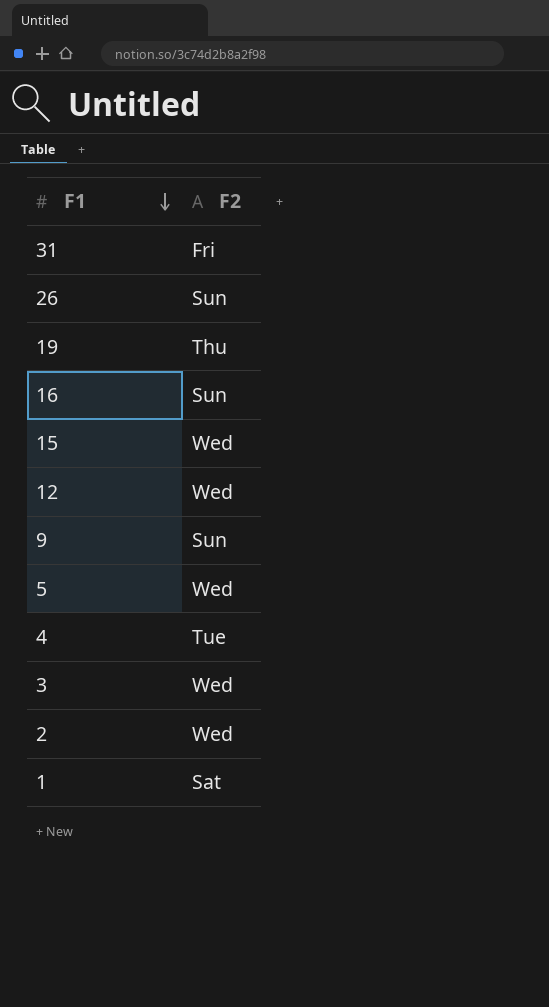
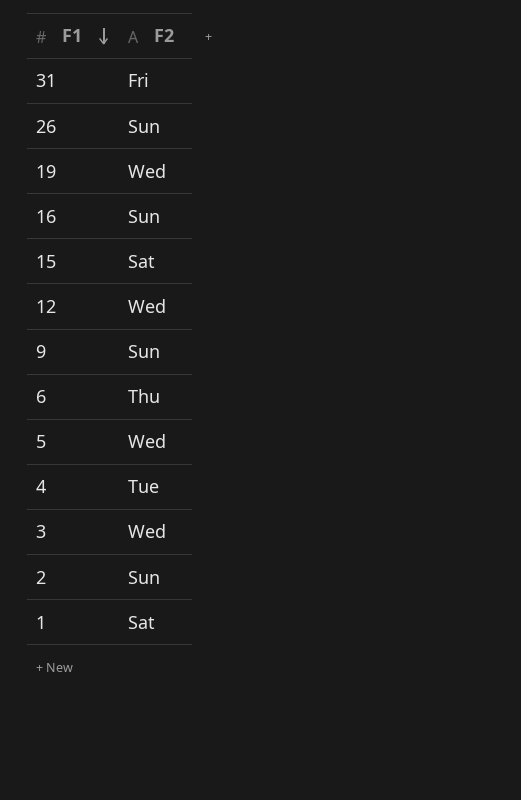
19 | F2: Thu -> Wed
15 | F2: Wed -> Sat
row 6: none -> Thu
2 | F2: Wed -> Sun

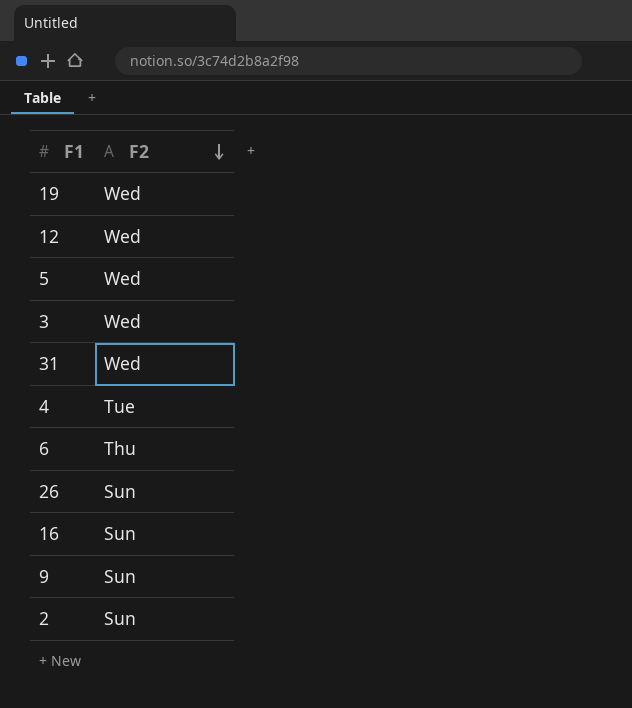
row order: F1 descending -> F2 descending
row 15: Sat -> none
row 1: Sat -> none
31 | F2: Fri -> Wed

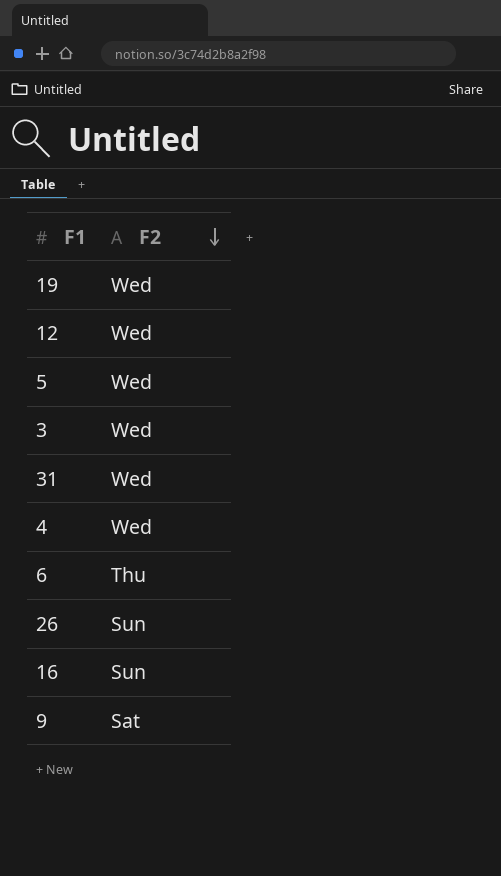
row 2: Sun -> none
4 | F2: Tue -> Wed
9 | F2: Sun -> Sat

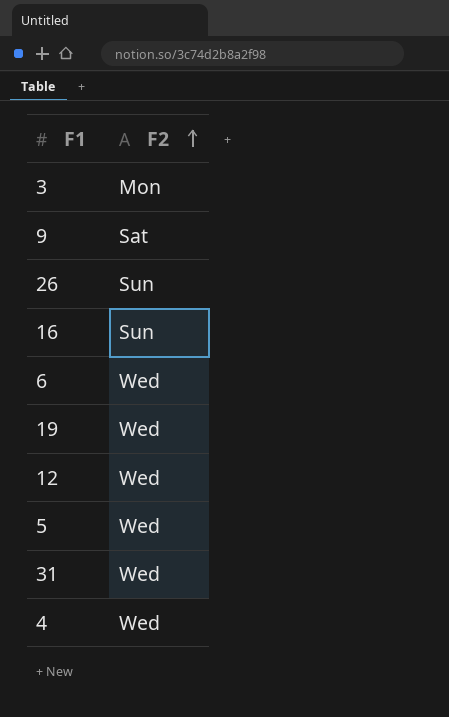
row order: F2 descending -> F2 ascending
3 | F2: Wed -> Mon
6 | F2: Thu -> Wed

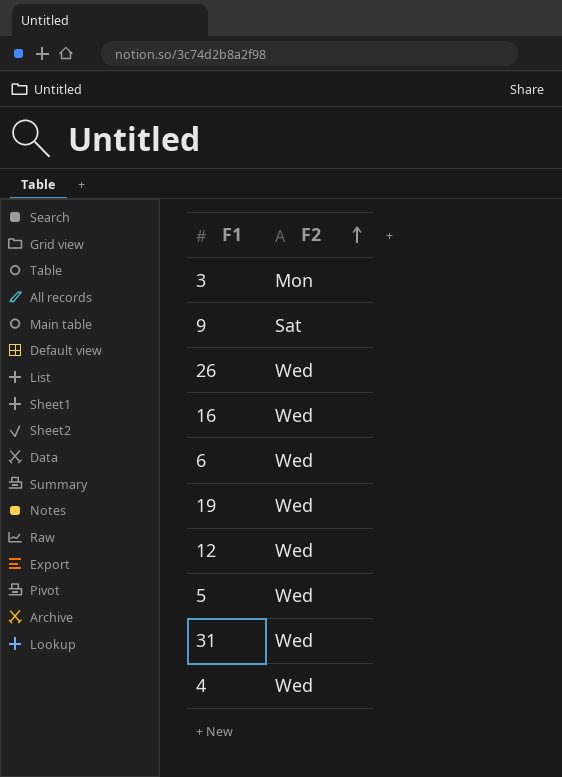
26 | F2: Sun -> Wed
16 | F2: Sun -> Wed

